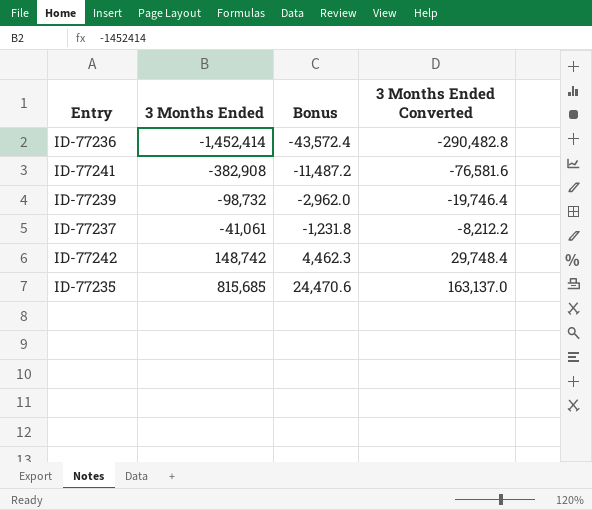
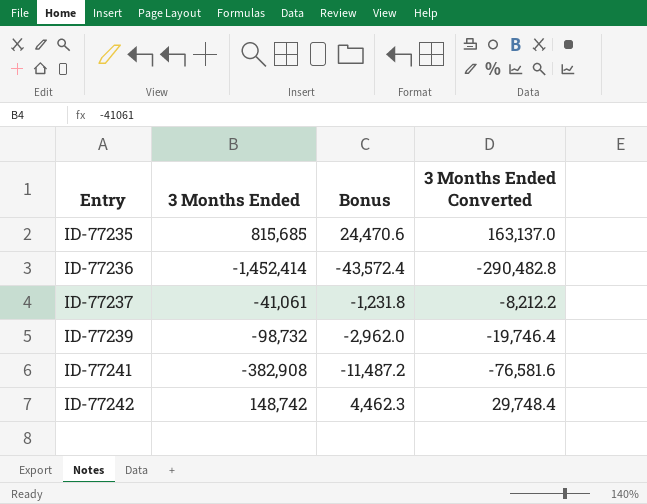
row order: 3 Months Ended ascending -> Entry ascending

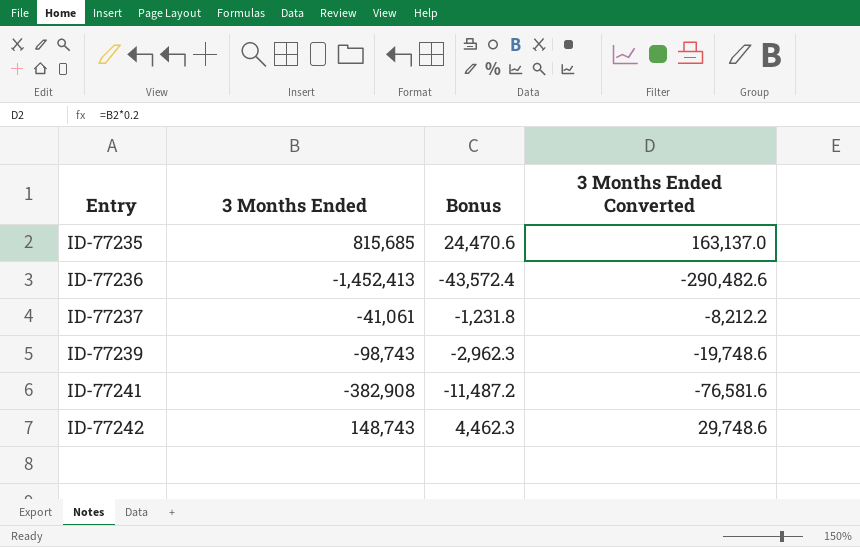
ID-77236 | 3 Months Ended: -1,452,414 -> -1,452,413
ID-77236 | 3 Months Ended Converted: -290,482.8 -> -290,482.6
ID-77239 | 3 Months Ended: -98,732 -> -98,743
ID-77239 | Bonus: -2,962.0 -> -2,962.3
ID-77239 | 3 Months Ended Converted: -19,746.4 -> -19,748.6
ID-77242 | 3 Months Ended: 148,742 -> 148,743
ID-77242 | 3 Months Ended Converted: 29,748.4 -> 29,748.6

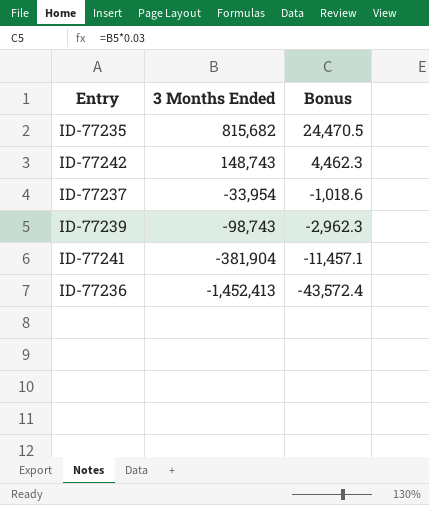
row order: Entry ascending -> 3 Months Ended descending
column 3 Months Ended Converted | formula: [3 Months Ended] * 0.2 -> none
ID-77235 | 3 Months Ended: 815,685 -> 815,682
ID-77235 | Bonus: 24,470.6 -> 24,470.5
ID-77237 | 3 Months Ended: -41,061 -> -33,954
ID-77237 | Bonus: -1,231.8 -> -1,018.6
ID-77241 | 3 Months Ended: -382,908 -> -381,904
ID-77241 | Bonus: -11,487.2 -> -11,457.1

